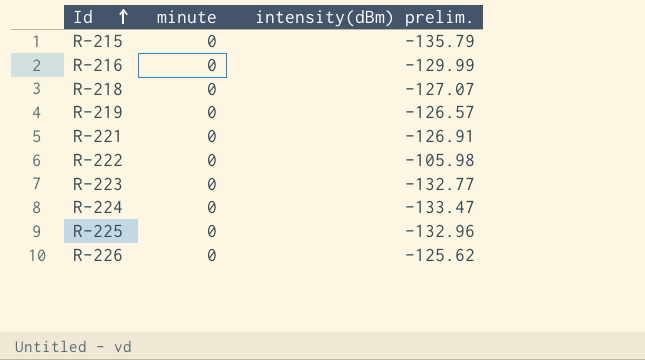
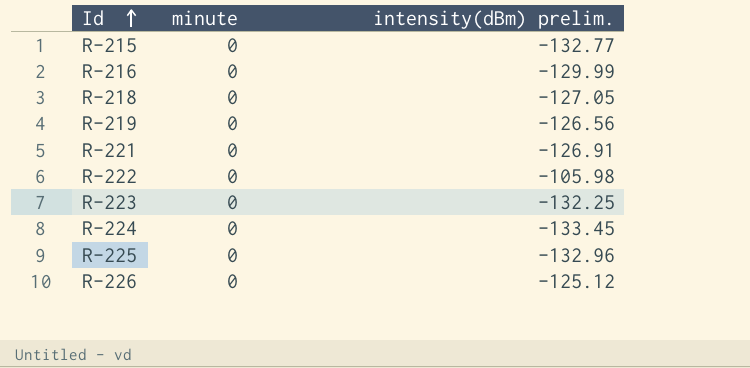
R-215 | intensity(dBm) prelim.: -135.79 -> -132.77
R-218 | intensity(dBm) prelim.: -127.07 -> -127.05
R-219 | intensity(dBm) prelim.: -126.57 -> -126.56
R-223 | intensity(dBm) prelim.: -132.77 -> -132.25
R-224 | intensity(dBm) prelim.: -133.47 -> -133.45
R-226 | intensity(dBm) prelim.: -125.62 -> -125.12

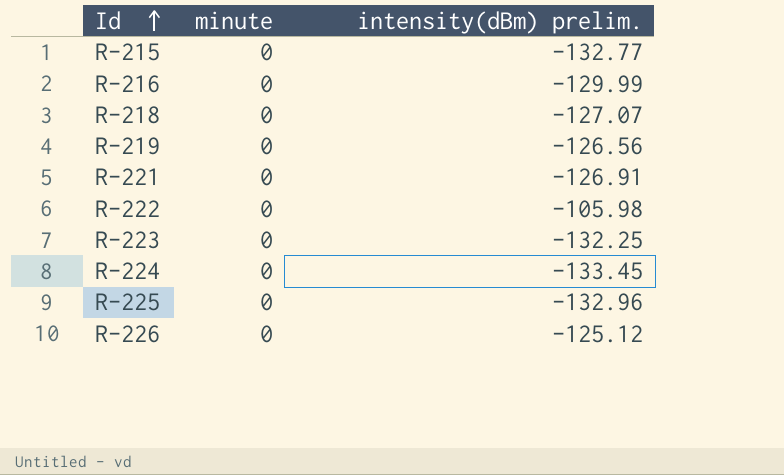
R-218 | intensity(dBm) prelim.: -127.05 -> -127.07

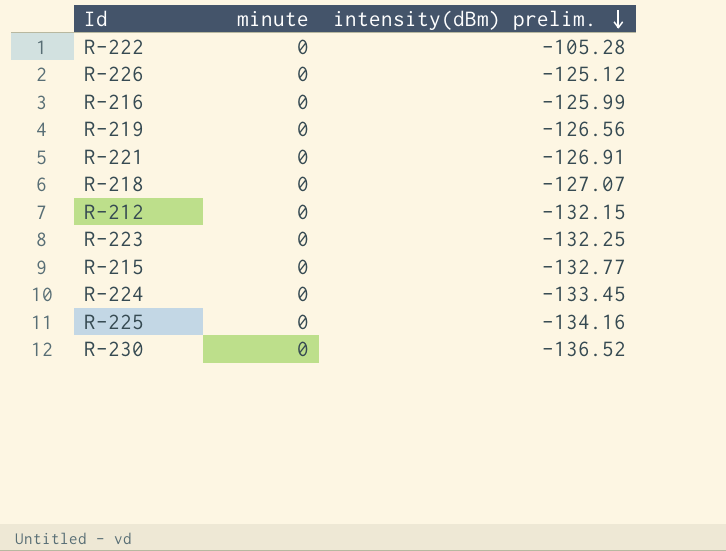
row order: Id ascending -> intensity(dBm) prelim. descending
R-222 | intensity(dBm) prelim.: -105.98 -> -105.28
R-216 | intensity(dBm) prelim.: -129.99 -> -125.99
row R-212: none -> 0 | -132.15
R-225 | intensity(dBm) prelim.: -132.96 -> -134.16
row R-230: none -> 0 | -136.52

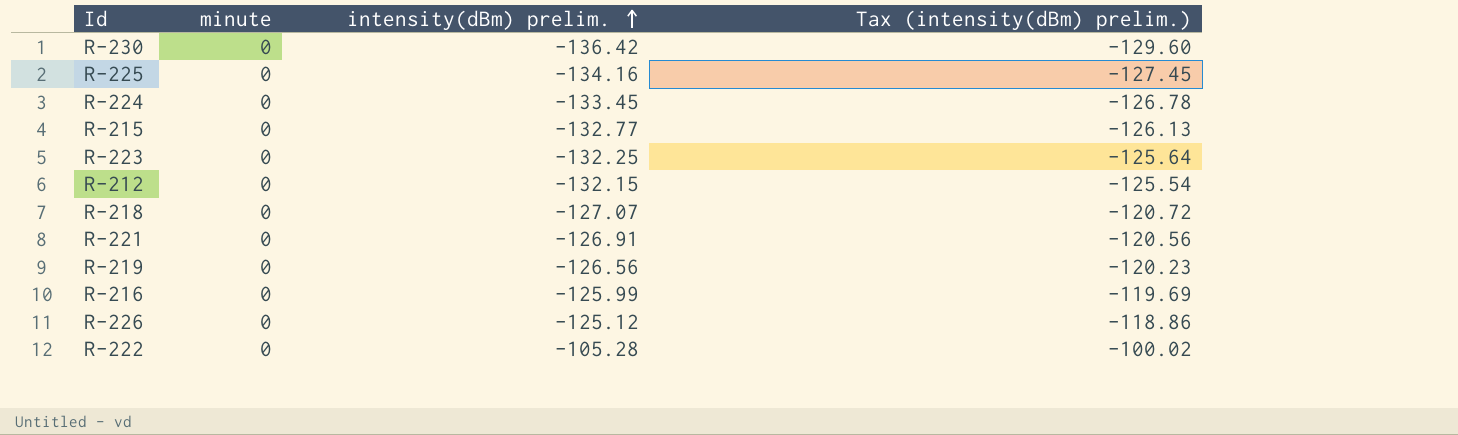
row order: intensity(dBm) prelim. descending -> intensity(dBm) prelim. ascending
column Tax (intensity(dBm) prelim.) | formula: none -> [intensity(dBm) prelim.] * 0.95
R-230 | intensity(dBm) prelim.: -136.52 -> -136.42

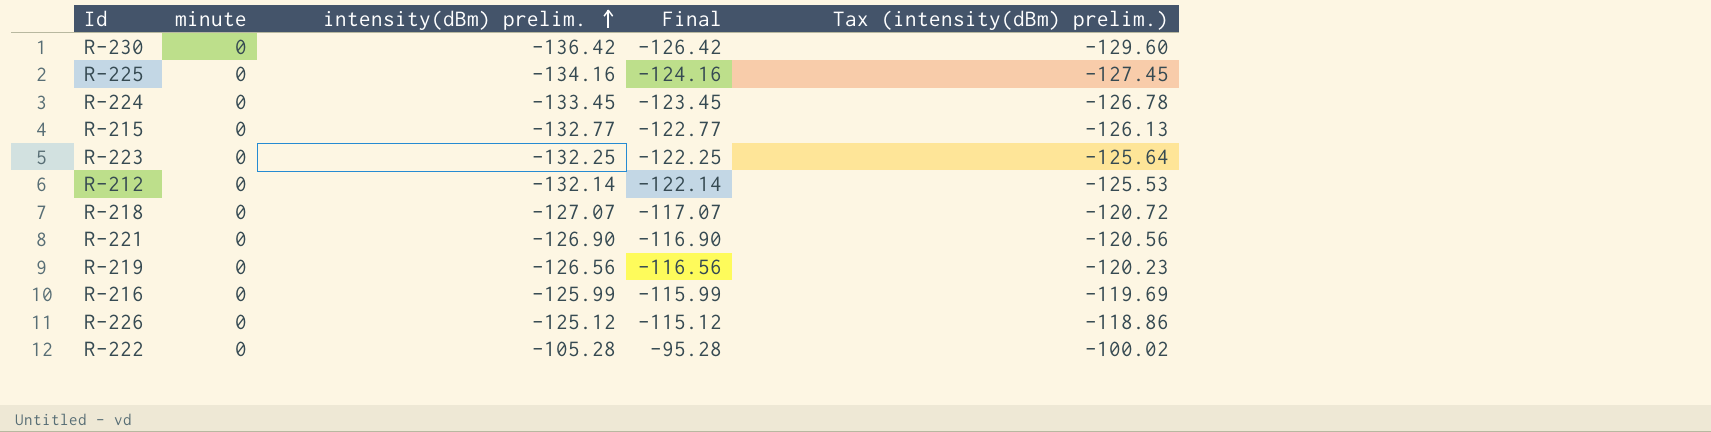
column Final | formula: none -> [intensity(dBm) prelim.] + 10
R-212 | intensity(dBm) prelim.: -132.15 -> -132.14
R-212 | Tax (intensity(dBm) prelim.): -125.54 -> -125.53
R-221 | intensity(dBm) prelim.: -126.91 -> -126.90

